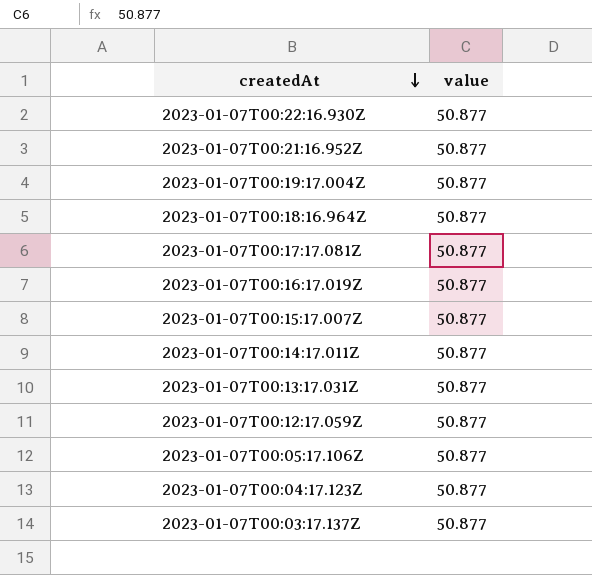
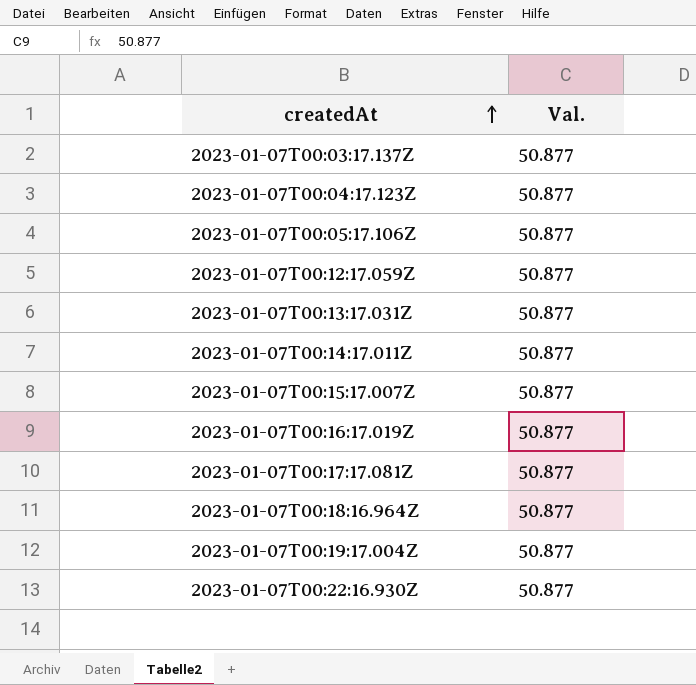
row order: createdAt descending -> createdAt ascending
column name: value -> Val.
row 2023-01-07T00:21:16.952Z: 50.877 -> none

